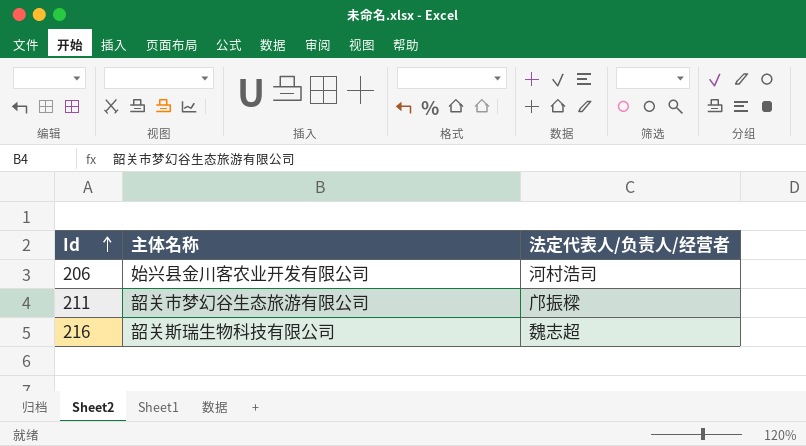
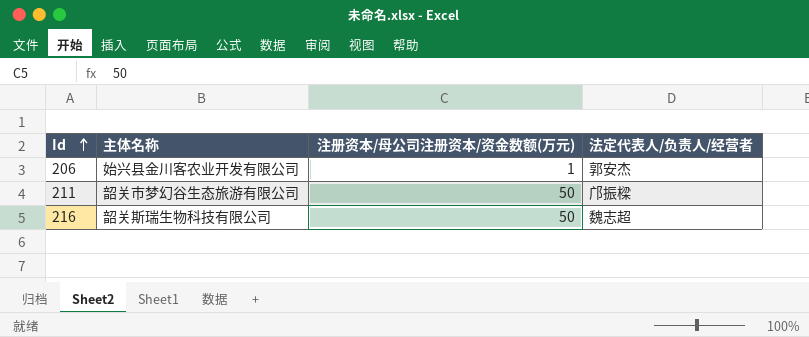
column 注册资本/母公司注册资本/资金数额(万元) | position: none -> 3
206 | 法定代表人/负责人/经营者: 河村浩司 -> 郭安杰

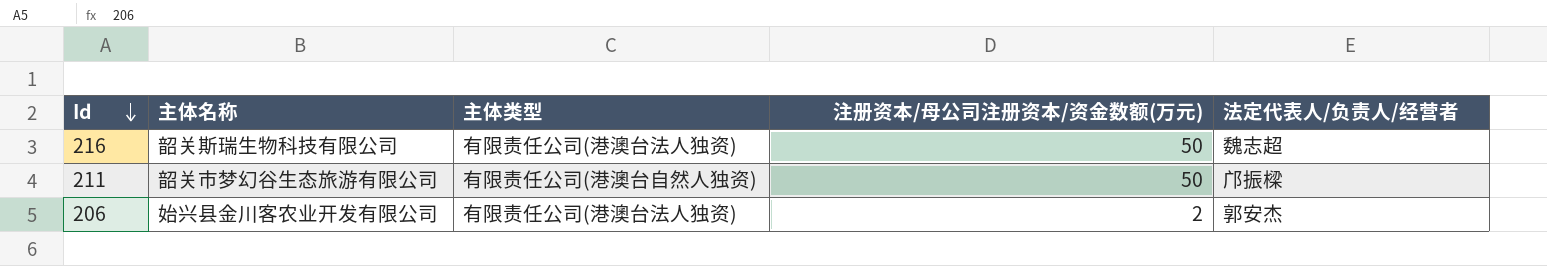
row order: Id ascending -> Id descending
column 主体类型 | position: none -> 3
206 | 注册资本/母公司注册资本/资金数额(万元): 1 -> 2

